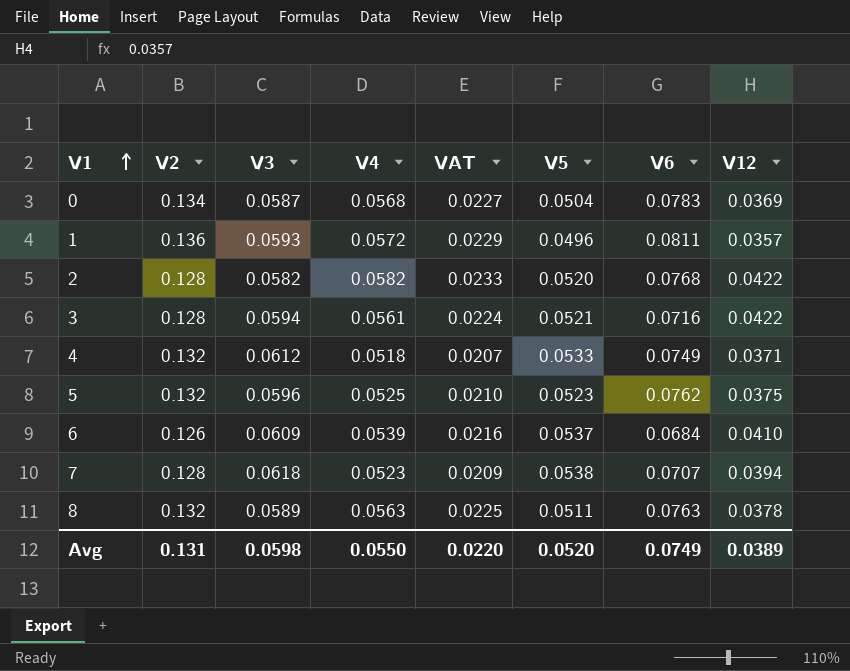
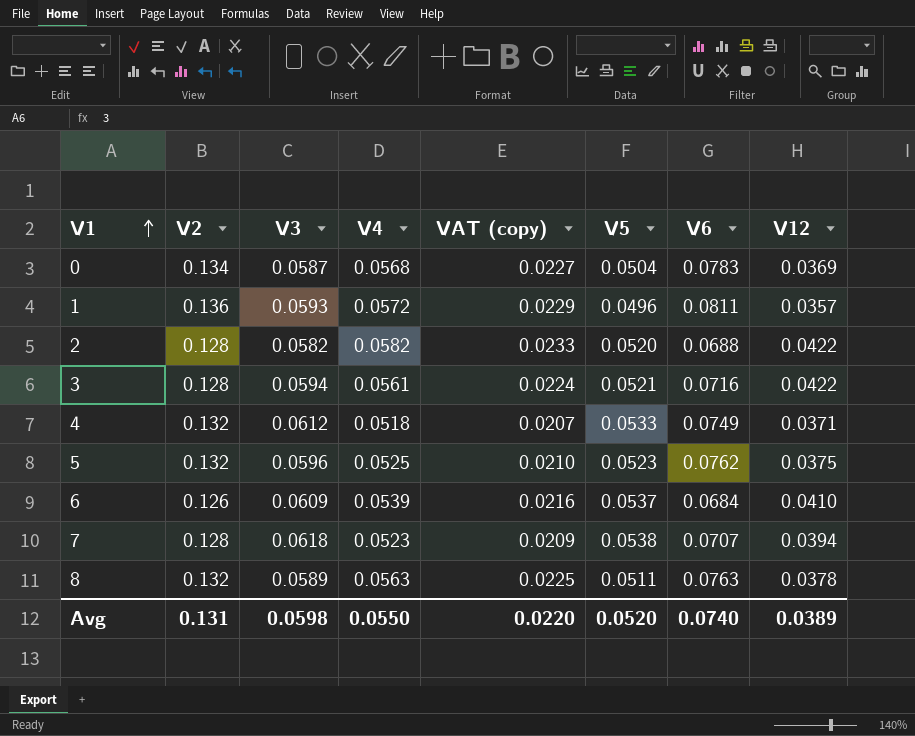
column name: VAT -> VAT (copy)
2 | V6: 0.0768 -> 0.0688
Avg | V6: 0.0749 -> 0.0740

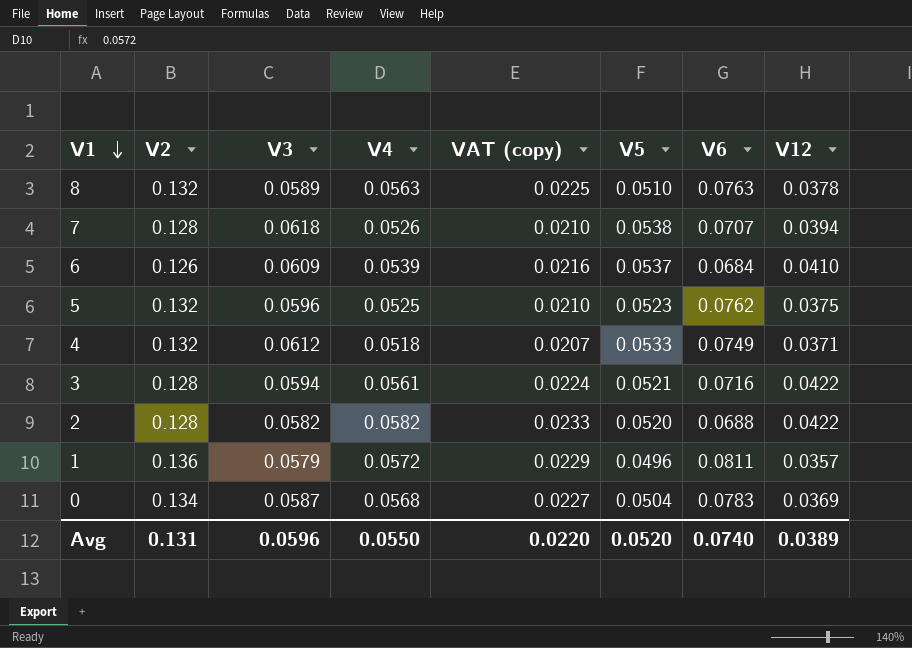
row order: V1 ascending -> V1 descending
8 | V5: 0.0511 -> 0.0510
7 | V4: 0.0523 -> 0.0526
7 | VAT (copy): 0.0209 -> 0.0210
1 | V3: 0.0593 -> 0.0579
Avg | V3: 0.0598 -> 0.0596

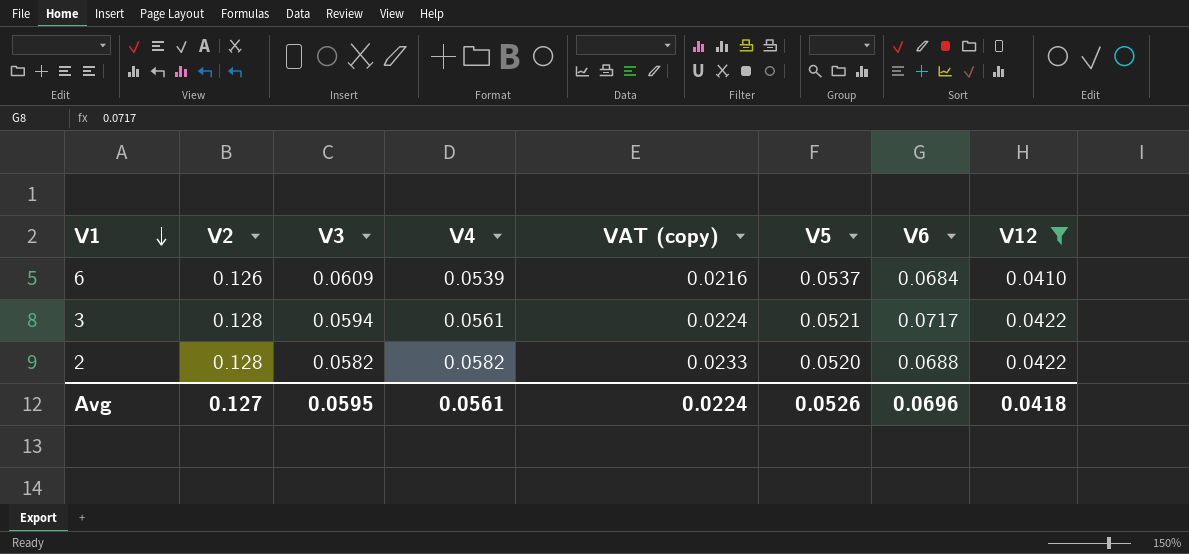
filter: none -> V12 >= 0.0410
3 | V6: 0.0716 -> 0.0717
Avg | V2: 0.131 -> 0.127
Avg | V3: 0.0596 -> 0.0595
Avg | V4: 0.0550 -> 0.0561
Avg | VAT (copy): 0.0220 -> 0.0224
Avg | V5: 0.0520 -> 0.0526
Avg | V6: 0.0740 -> 0.0696
Avg | V12: 0.0389 -> 0.0418

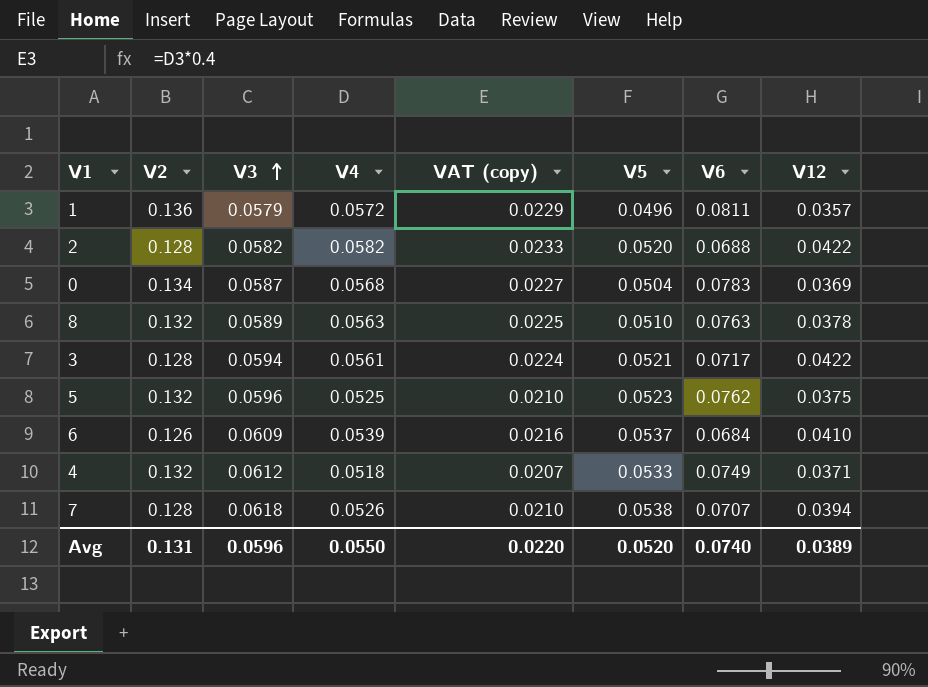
filter: V12 >= 0.0410 -> none
row order: V1 descending -> V3 ascending
Avg | V2: 0.127 -> 0.131
Avg | V3: 0.0595 -> 0.0596
Avg | V4: 0.0561 -> 0.0550
Avg | VAT (copy): 0.0224 -> 0.0220
Avg | V5: 0.0526 -> 0.0520
Avg | V6: 0.0696 -> 0.0740
Avg | V12: 0.0418 -> 0.0389

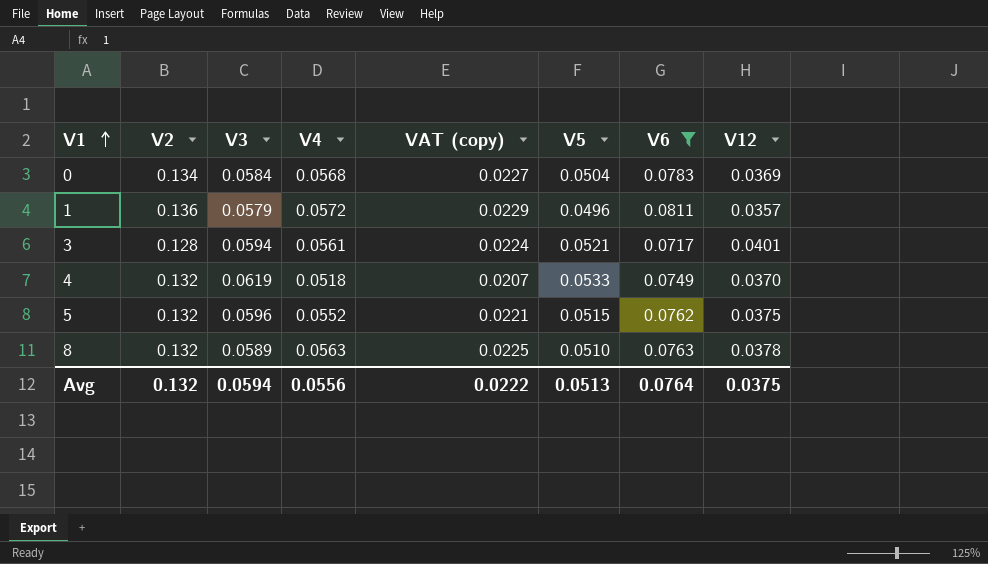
filter: none -> V6 >= 0.0717
row order: V3 ascending -> V1 ascending
0 | V3: 0.0587 -> 0.0584
3 | V12: 0.0422 -> 0.0401
4 | V3: 0.0612 -> 0.0619
4 | V12: 0.0371 -> 0.0370
5 | V4: 0.0525 -> 0.0552
5 | VAT (copy): 0.0210 -> 0.0221
5 | V5: 0.0523 -> 0.0515
Avg | V2: 0.131 -> 0.132
Avg | V3: 0.0596 -> 0.0594
Avg | V4: 0.0550 -> 0.0556
Avg | VAT (copy): 0.0220 -> 0.0222
Avg | V5: 0.0520 -> 0.0513
Avg | V6: 0.0740 -> 0.0764
Avg | V12: 0.0389 -> 0.0375

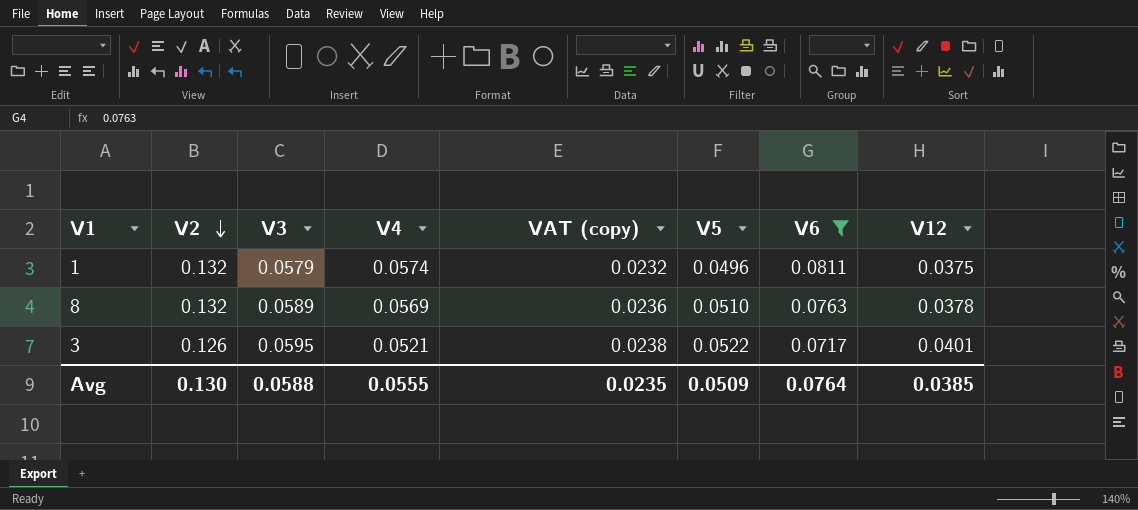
row order: V1 ascending -> V2 descending
column VAT (copy) | formula: [V4] * 0.4 -> [V3] * 0.4
row 0: 0.134 | 0.0584 | 0.0568 | 0.0227 | 0.0504 | 0.0783 | 0.0369 -> none
row 4: 0.132 | 0.0619 | 0.0518 | 0.0207 | 0.0533 | 0.0749 | 0.0370 -> none
row 5: 0.132 | 0.0596 | 0.0552 | 0.0221 | 0.0515 | 0.0762 | 0.0375 -> none
1 | V2: 0.136 -> 0.132
1 | V4: 0.0572 -> 0.0574
1 | V12: 0.0357 -> 0.0375
8 | V4: 0.0563 -> 0.0569
3 | V2: 0.128 -> 0.126
3 | V3: 0.0594 -> 0.0595
3 | V4: 0.0561 -> 0.0521
3 | V5: 0.0521 -> 0.0522
Avg | V2: 0.132 -> 0.130
Avg | V3: 0.0594 -> 0.0588
Avg | V4: 0.0556 -> 0.0555
Avg | VAT (copy): 0.0222 -> 0.0235
Avg | V5: 0.0513 -> 0.0509
Avg | V12: 0.0375 -> 0.0385

